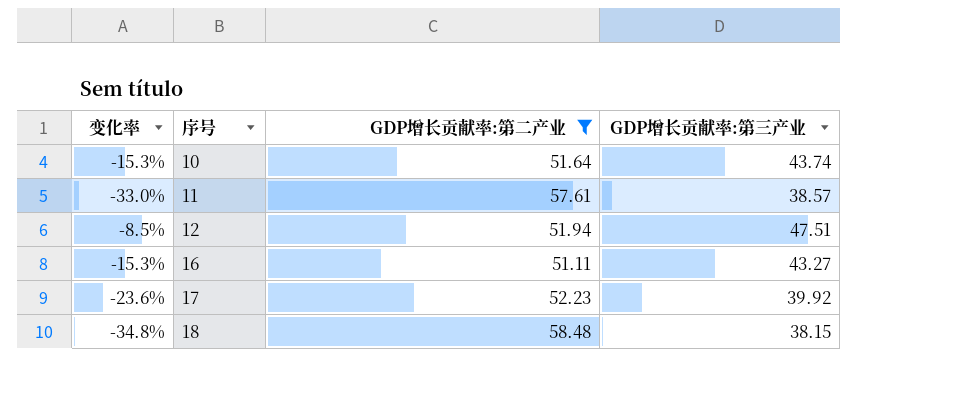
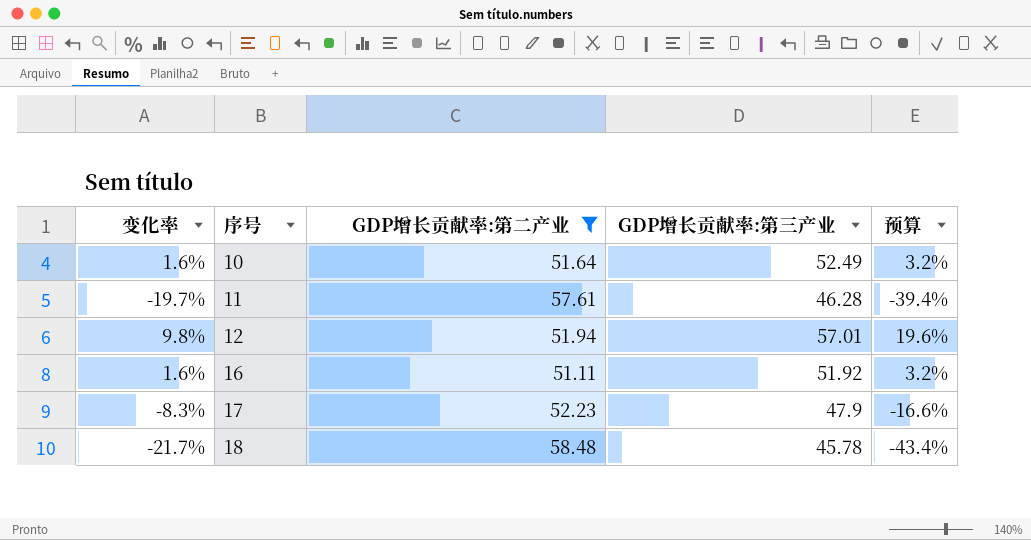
column 预算 | formula: none -> [变化率] * 2
10 | 变化率: -15.3% -> 1.6%
10 | GDP增长贡献率:第三产业: 43.74 -> 52.49
11 | 变化率: -33.0% -> -19.7%
11 | GDP增长贡献率:第三产业: 38.57 -> 46.28
12 | 变化率: -8.5% -> 9.8%
12 | GDP增长贡献率:第三产业: 47.51 -> 57.01
16 | 变化率: -15.3% -> 1.6%
16 | GDP增长贡献率:第三产业: 43.27 -> 51.92
17 | 变化率: -23.6% -> -8.3%
17 | GDP增长贡献率:第三产业: 39.92 -> 47.9
18 | 变化率: -34.8% -> -21.7%
18 | GDP增长贡献率:第三产业: 38.15 -> 45.78

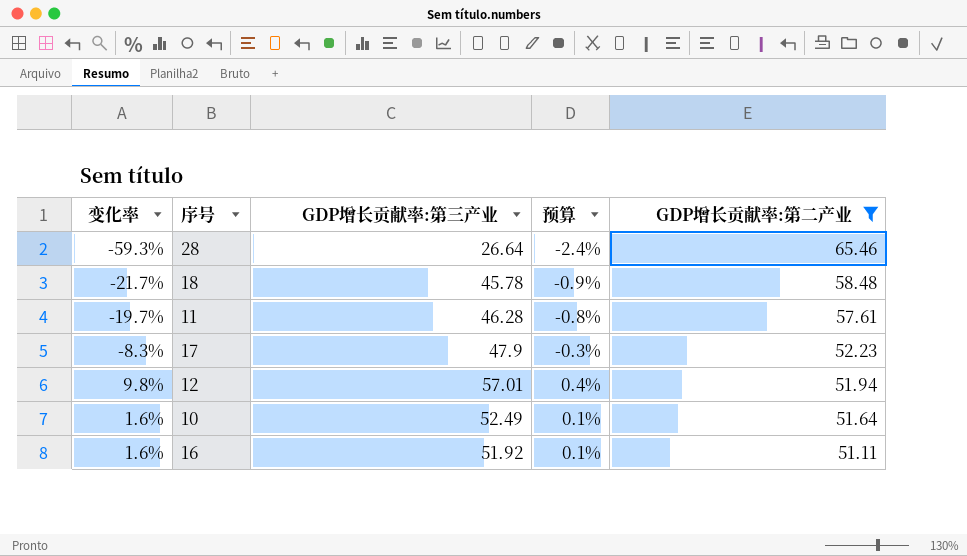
row order: 序号 ascending -> GDP增长贡献率:第二产业 descending
column 预算 | formula: [变化率] * 2 -> [变化率] * 0.04
column GDP增长贡献率:第二产业 | position: 3 -> 5
row 28: none -> -59.3% | 26.64 | -2.4% | 65.46

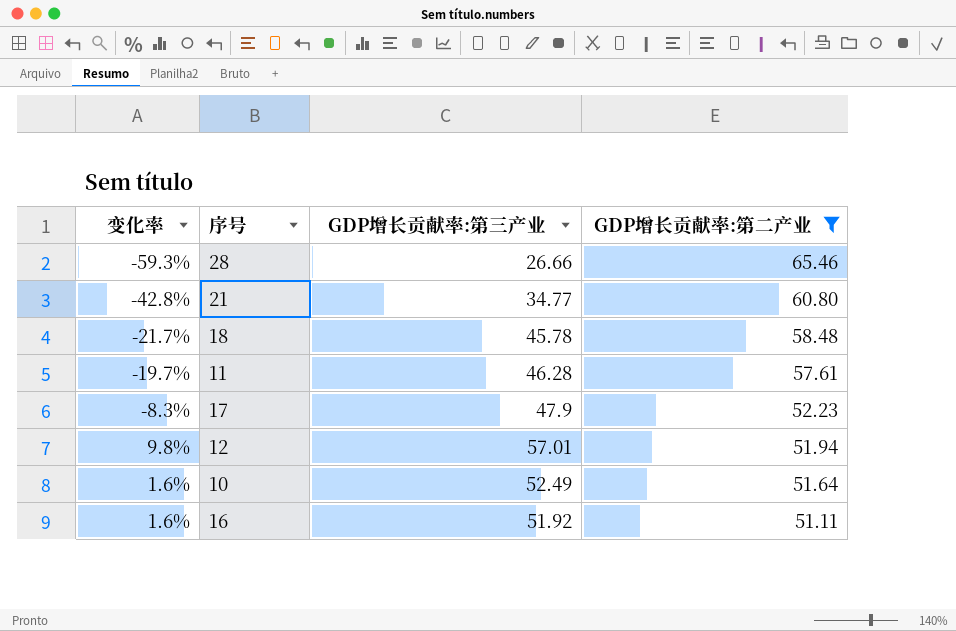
column 预算 | formula: [变化率] * 0.04 -> none
28 | GDP增长贡献率:第三产业: 26.64 -> 26.66
row 21: none -> -42.8% | 34.77 | 60.80

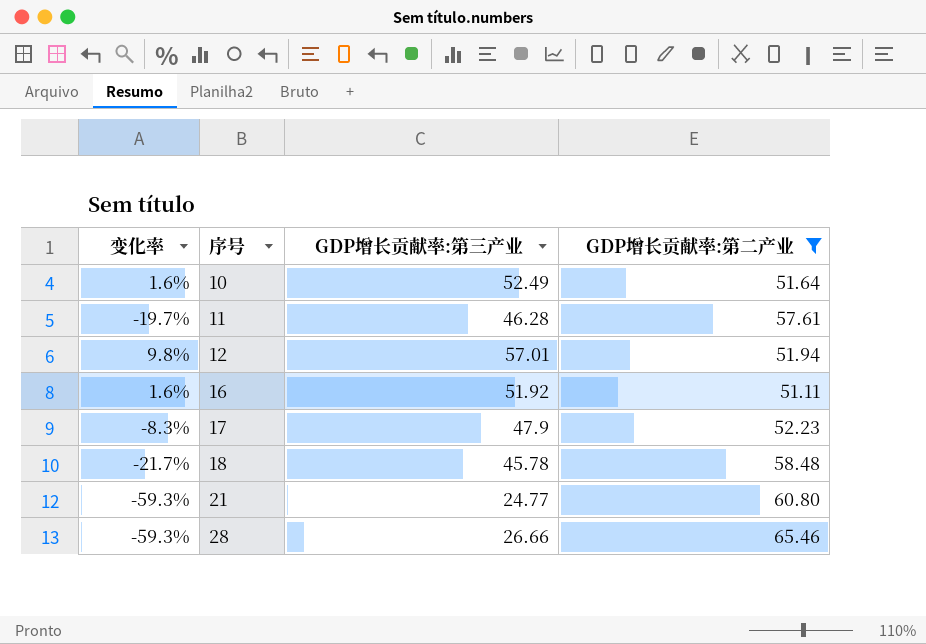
row order: GDP增长贡献率:第二产业 descending -> 序号 ascending
21 | 变化率: -42.8% -> -59.3%
21 | GDP增长贡献率:第三产业: 34.77 -> 24.77

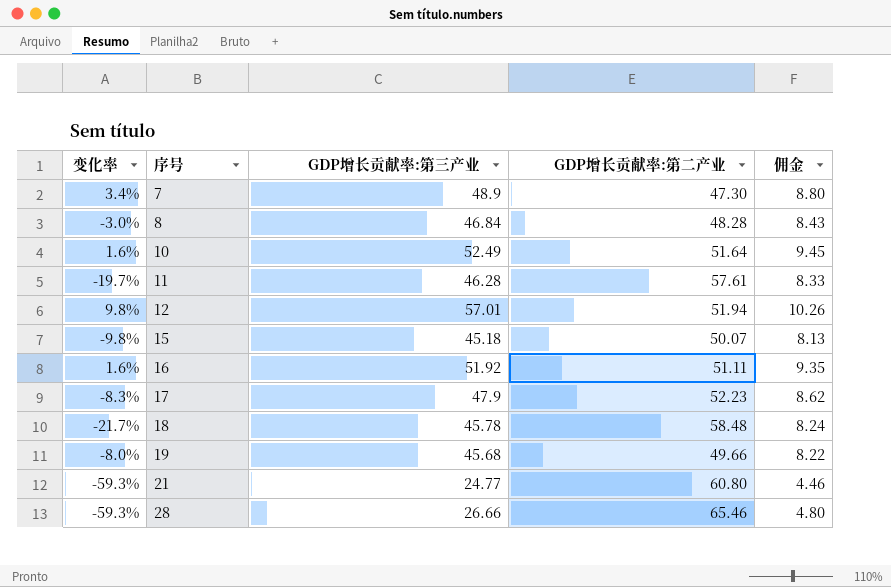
filter: GDP增长贡献率:第二产业 >= 51.11 -> none
column 佣金 | formula: none -> [GDP增长贡献率:第三产业] * 0.18

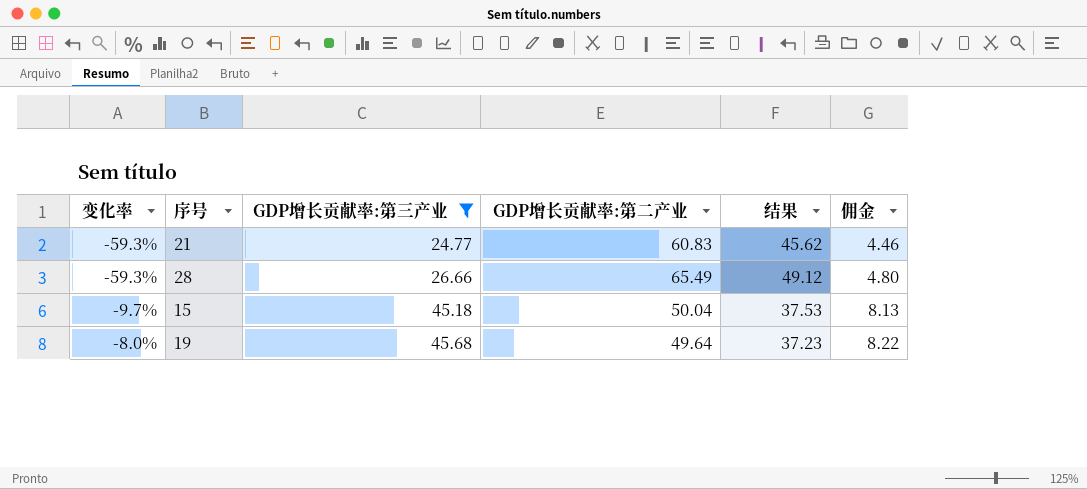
filter: none -> GDP增长贡献率:第三产业 <= 45.68
row order: 序号 ascending -> 变化率 ascending
column 结果 | formula: none -> [GDP增长贡献率:第二产业] * 0.75
21 | GDP增长贡献率:第二产业: 60.80 -> 60.83
28 | GDP增长贡献率:第二产业: 65.46 -> 65.49
15 | 变化率: -9.8% -> -9.7%
15 | GDP增长贡献率:第二产业: 50.07 -> 50.04
19 | GDP增长贡献率:第二产业: 49.66 -> 49.64

